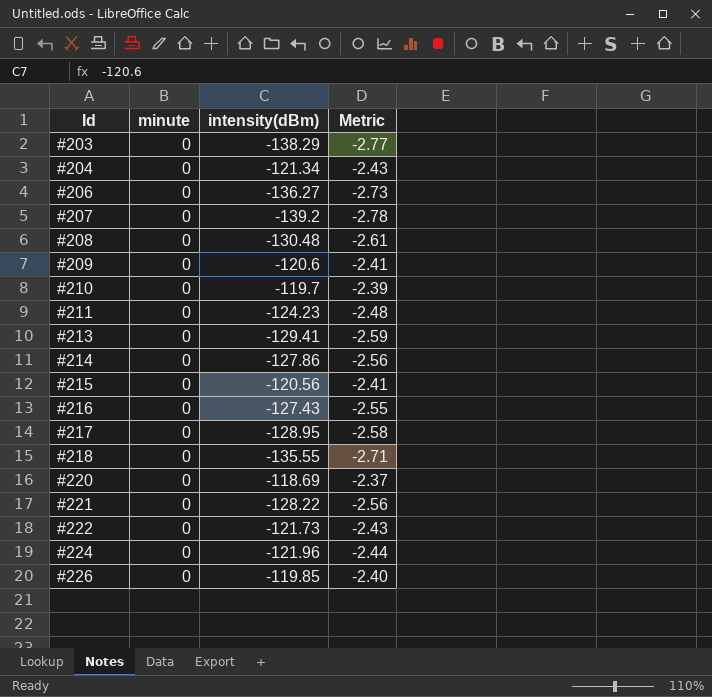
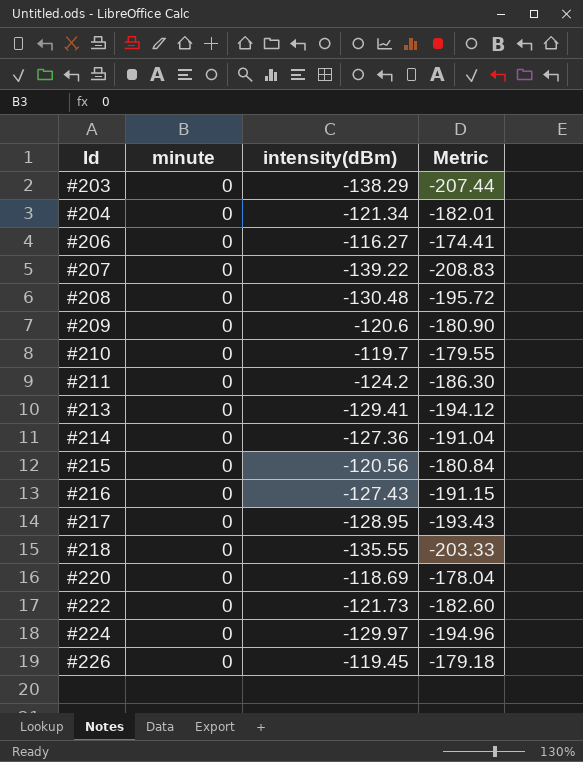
column Metric | formula: [intensity(dBm)] * 0.02 -> [intensity(dBm)] * 1.5
row #221: 0 | -128.22 | -2.56 -> none
#206 | intensity(dBm): -136.27 -> -116.27
#207 | intensity(dBm): -139.2 -> -139.22
#211 | intensity(dBm): -124.23 -> -124.2
#214 | intensity(dBm): -127.86 -> -127.36
#224 | intensity(dBm): -121.96 -> -129.97
#226 | intensity(dBm): -119.85 -> -119.45

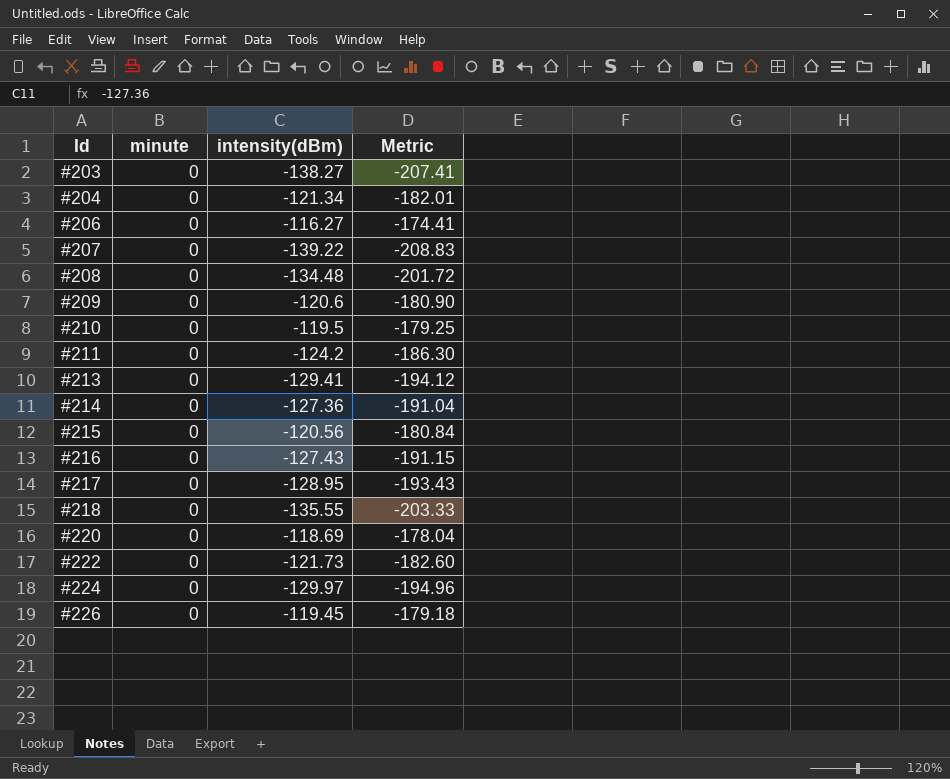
#203 | intensity(dBm): -138.29 -> -138.27
#203 | Metric: -207.44 -> -207.41
#208 | intensity(dBm): -130.48 -> -134.48
#208 | Metric: -195.72 -> -201.72
#210 | intensity(dBm): -119.7 -> -119.5
#210 | Metric: -179.55 -> -179.25

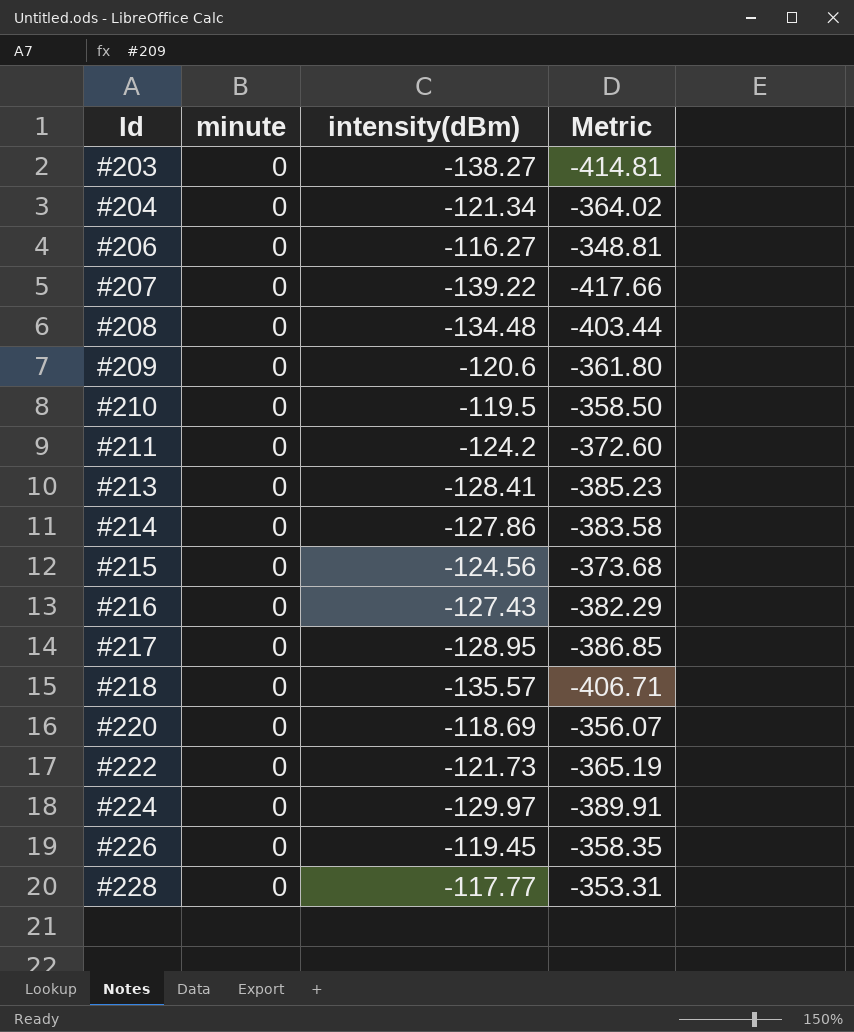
column Metric | formula: [intensity(dBm)] * 1.5 -> [intensity(dBm)] * 3
#213 | intensity(dBm): -129.41 -> -128.41
#214 | intensity(dBm): -127.36 -> -127.86
#215 | intensity(dBm): -120.56 -> -124.56
#218 | intensity(dBm): -135.55 -> -135.57
row #228: none -> 0 | -117.77 | -353.31

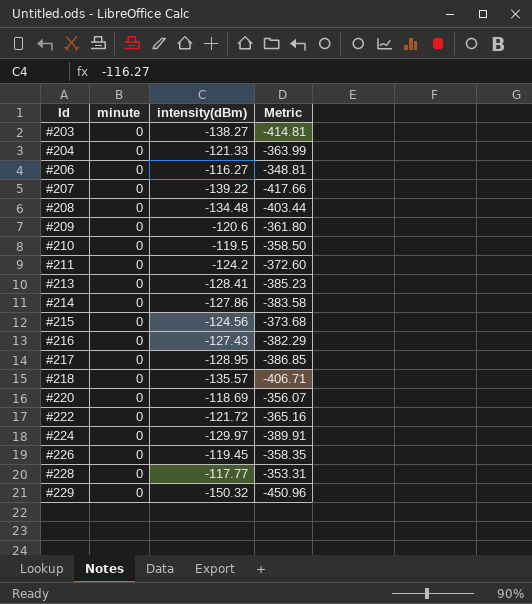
#204 | intensity(dBm): -121.34 -> -121.33
#204 | Metric: -364.02 -> -363.99
#222 | intensity(dBm): -121.73 -> -121.72
#222 | Metric: -365.19 -> -365.16
row #229: none -> 0 | -150.32 | -450.96

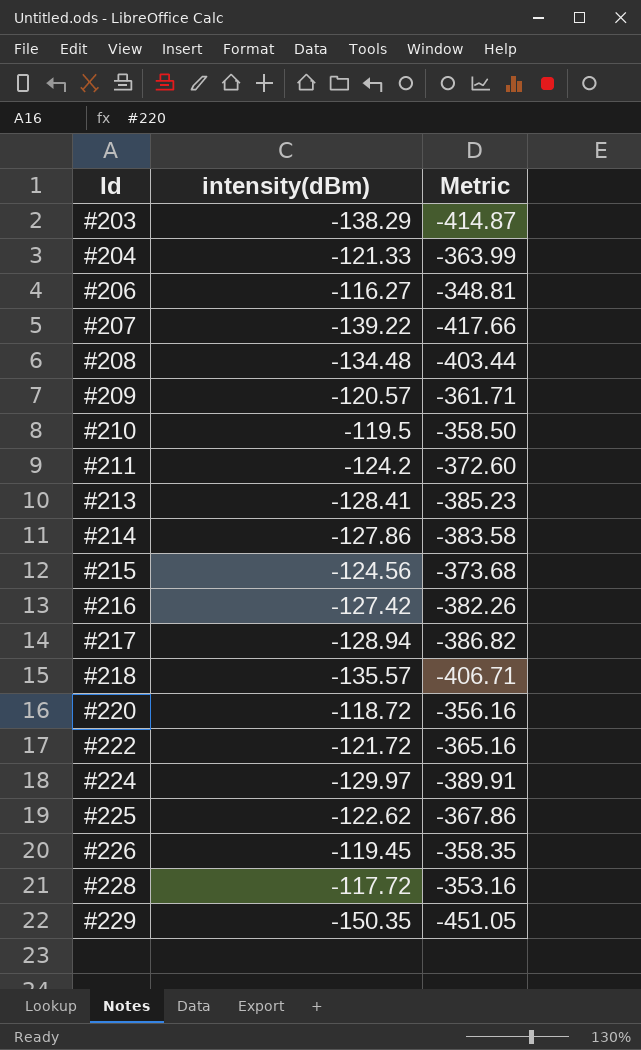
column minute | position: 2 -> none
#203 | intensity(dBm): -138.27 -> -138.29
#203 | Metric: -414.81 -> -414.87
#209 | intensity(dBm): -120.6 -> -120.57
#209 | Metric: -361.80 -> -361.71
#216 | intensity(dBm): -127.43 -> -127.42
#216 | Metric: -382.29 -> -382.26
#217 | intensity(dBm): -128.95 -> -128.94
#217 | Metric: -386.85 -> -386.82
#220 | intensity(dBm): -118.69 -> -118.72
#220 | Metric: -356.07 -> -356.16
row #225: none -> -122.62 | -367.86
#228 | intensity(dBm): -117.77 -> -117.72
#228 | Metric: -353.31 -> -353.16
#229 | intensity(dBm): -150.32 -> -150.35
#229 | Metric: -450.96 -> -451.05

